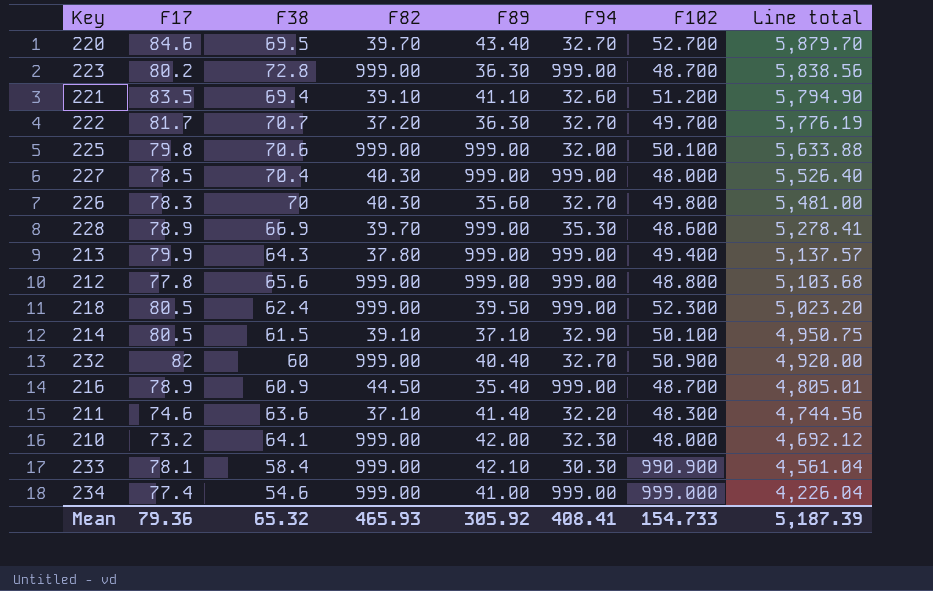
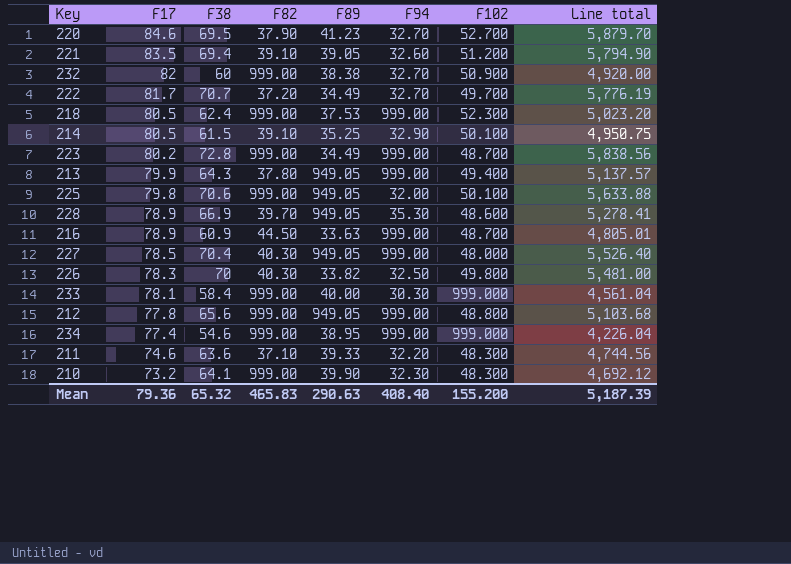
row order: Line total descending -> F17 descending
220 | F82: 39.70 -> 37.90
220 | F89: 43.40 -> 41.23
221 | F89: 41.10 -> 39.05
232 | F89: 40.40 -> 38.38
222 | F89: 36.30 -> 34.49
218 | F89: 39.50 -> 37.53
214 | F89: 37.10 -> 35.25
223 | F89: 36.30 -> 34.49
213 | F89: 999.00 -> 949.05
225 | F89: 999.00 -> 949.05
228 | F89: 999.00 -> 949.05
216 | F89: 35.40 -> 33.63
227 | F89: 999.00 -> 949.05
226 | F89: 35.60 -> 33.82
226 | F94: 32.70 -> 32.50
233 | F89: 42.10 -> 40.00
233 | F102: 990.900 -> 999.000
212 | F89: 999.00 -> 949.05
234 | F89: 41.00 -> 38.95
211 | F89: 41.40 -> 39.33
210 | F89: 42.00 -> 39.90
210 | F102: 48.000 -> 48.300
Mean | F82: 465.93 -> 465.83
Mean | F89: 305.92 -> 290.63
Mean | F94: 408.41 -> 408.40
Mean | F102: 154.733 -> 155.200

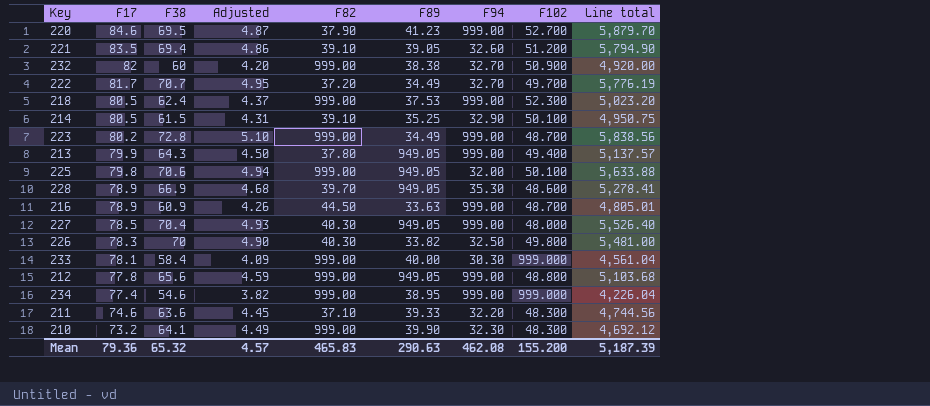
column Adjusted | formula: none -> [F38] * 0.07
220 | F94: 32.70 -> 999.00
Mean | F94: 408.40 -> 462.08

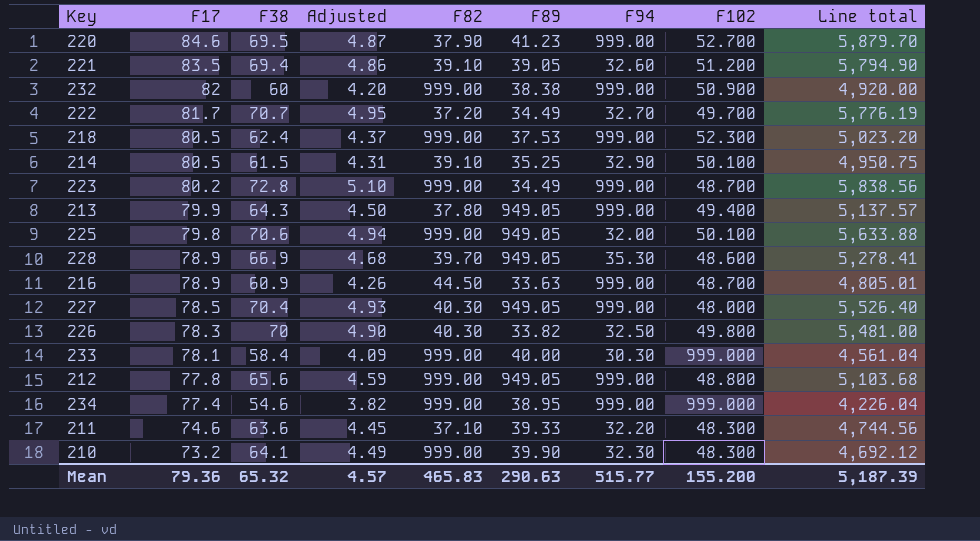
232 | F94: 32.70 -> 999.00
Mean | F94: 462.08 -> 515.77

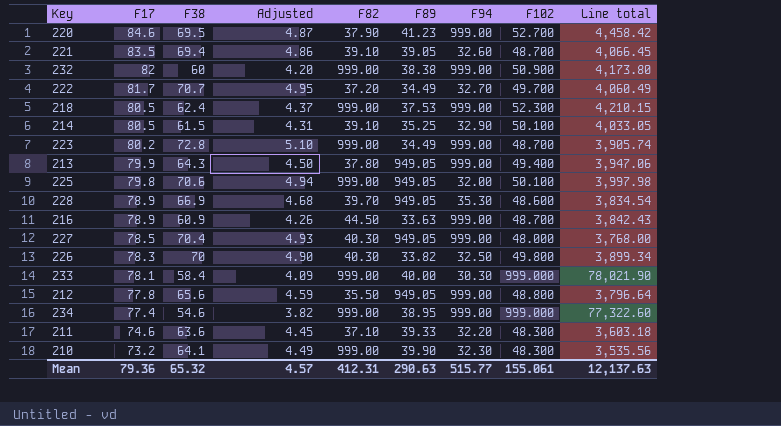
column Line total | formula: [F17] * [F38] -> [F17] * [F102]
221 | F102: 51.200 -> 48.700
212 | F82: 999.00 -> 35.50
Mean | F82: 465.83 -> 412.31
Mean | F102: 155.200 -> 155.061
Mean | Line total: 5,187.39 -> 12,137.63

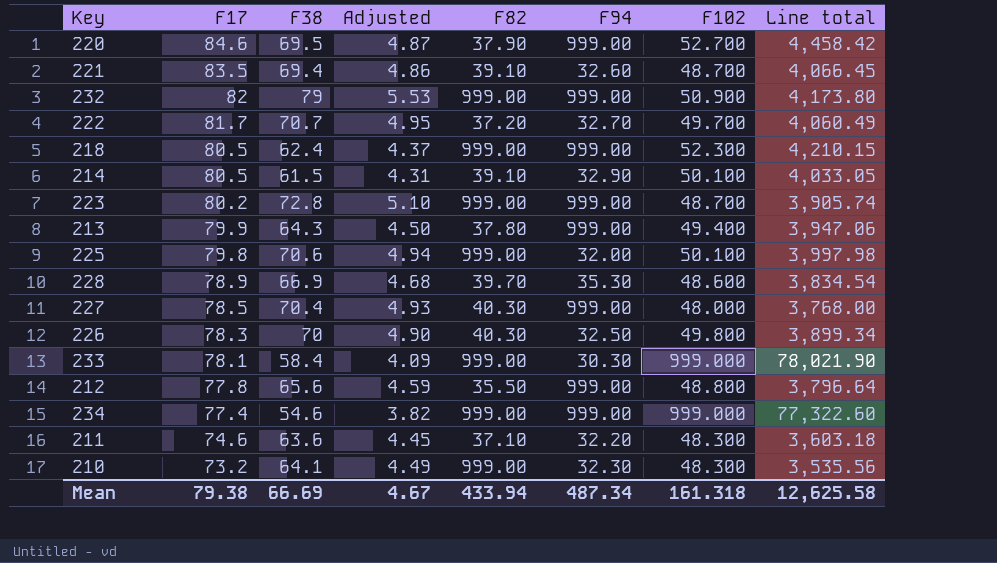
column F89 | position: 6 -> none
row 216: 78.9 | 60.9 | 4.26 | 44.50 | 33.63 | 999.00 | 48.700 | 3,842.43 -> none
232 | F38: 60 -> 79
232 | Adjusted: 4.20 -> 5.53
Mean | F17: 79.36 -> 79.38
Mean | F38: 65.32 -> 66.69
Mean | Adjusted: 4.57 -> 4.67
Mean | F82: 412.31 -> 433.94
Mean | F94: 515.77 -> 487.34
Mean | F102: 155.061 -> 161.318
Mean | Line total: 12,137.63 -> 12,625.58

